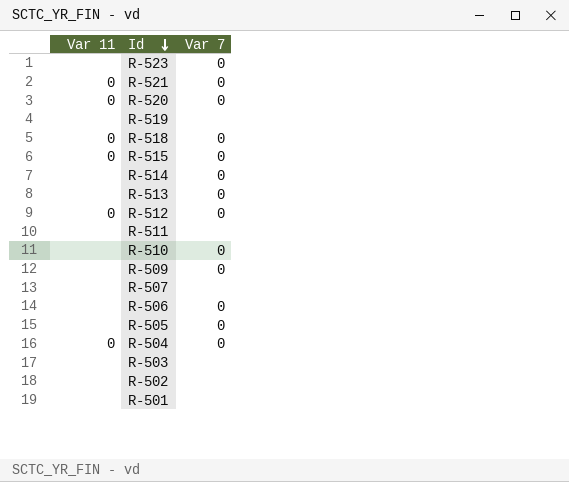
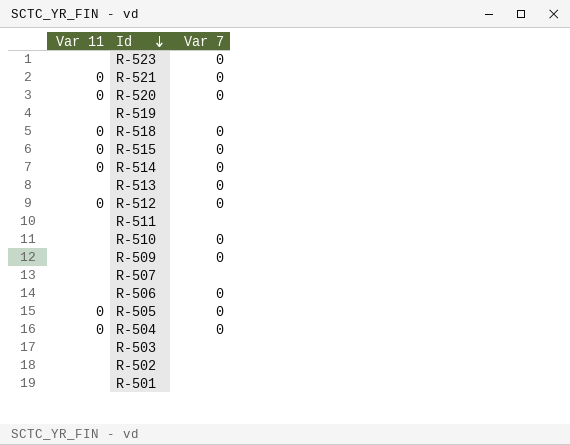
R-514 | Var 11: none -> 0
R-505 | Var 11: none -> 0

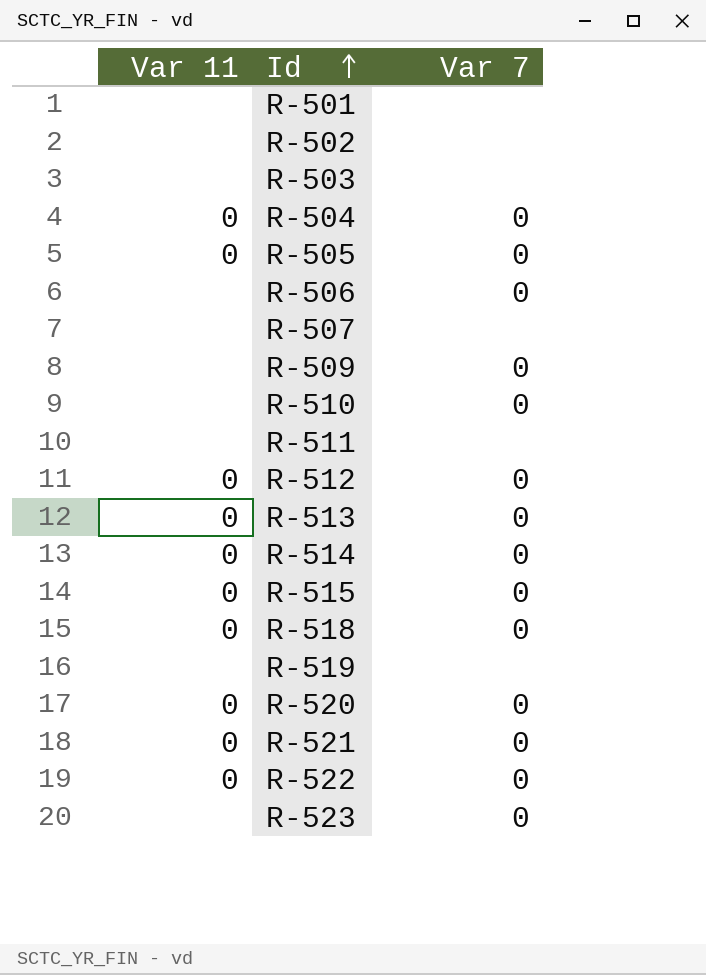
row order: Id descending -> Id ascending
R-513 | Var 11: none -> 0
row R-522: none -> 0 | 0

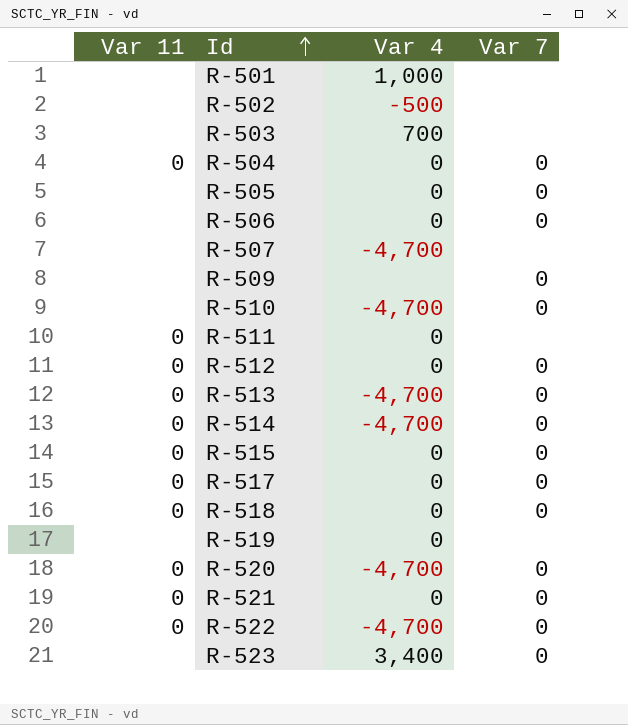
column Var 4 | position: none -> 3
R-505 | Var 11: 0 -> none
R-511 | Var 11: none -> 0
row R-517: none -> 0 | 0 | 0

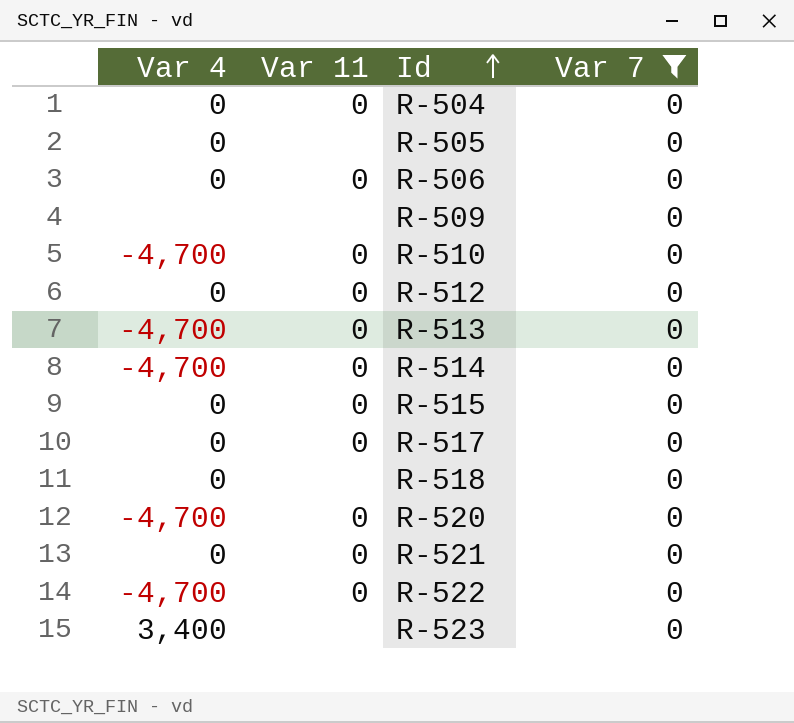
filter: none -> Var 7 = 0
column Var 4 | position: 3 -> 1
R-506 | Var 11: none -> 0
R-510 | Var 11: none -> 0
R-518 | Var 11: 0 -> none

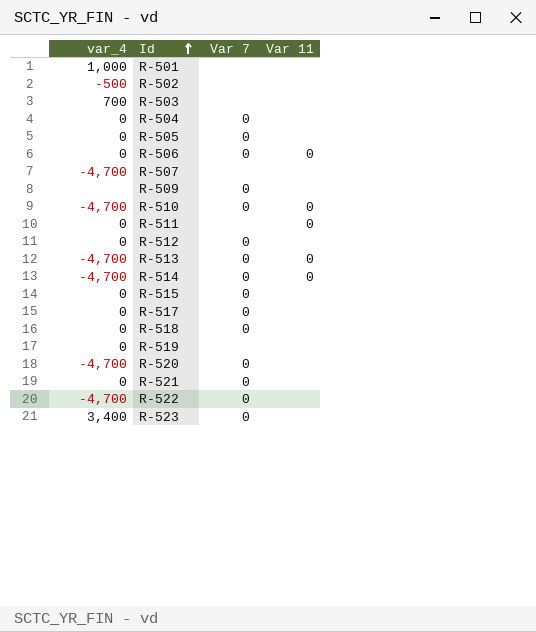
filter: Var 7 = 0 -> none
column name: Var 4 -> var_4
column Var 11 | position: 2 -> 4
R-504 | Var 11: 0 -> none
R-512 | Var 11: 0 -> none
R-515 | Var 11: 0 -> none
R-517 | Var 11: 0 -> none
R-520 | Var 11: 0 -> none
R-521 | Var 11: 0 -> none
R-522 | Var 11: 0 -> none

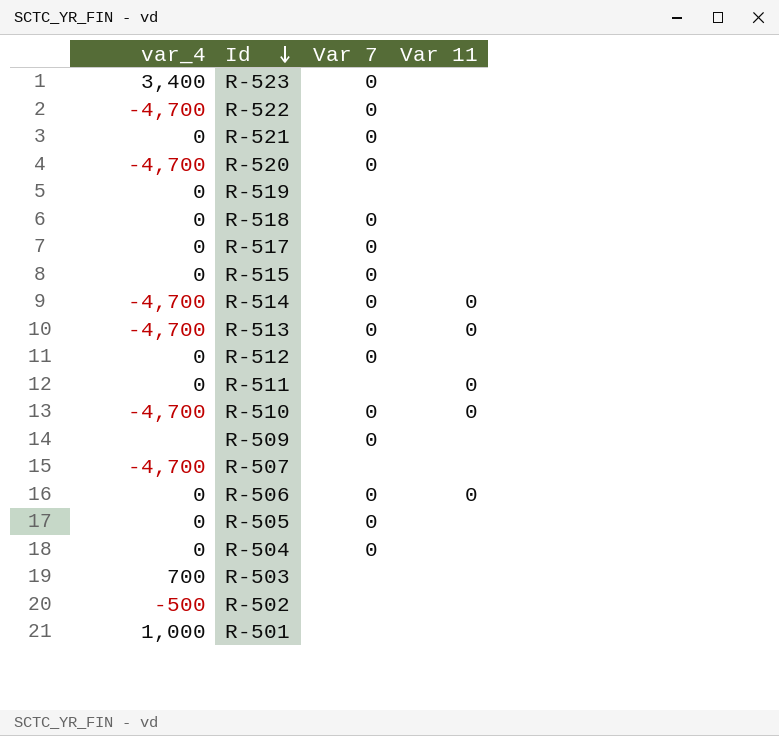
row order: Id ascending -> Id descending

